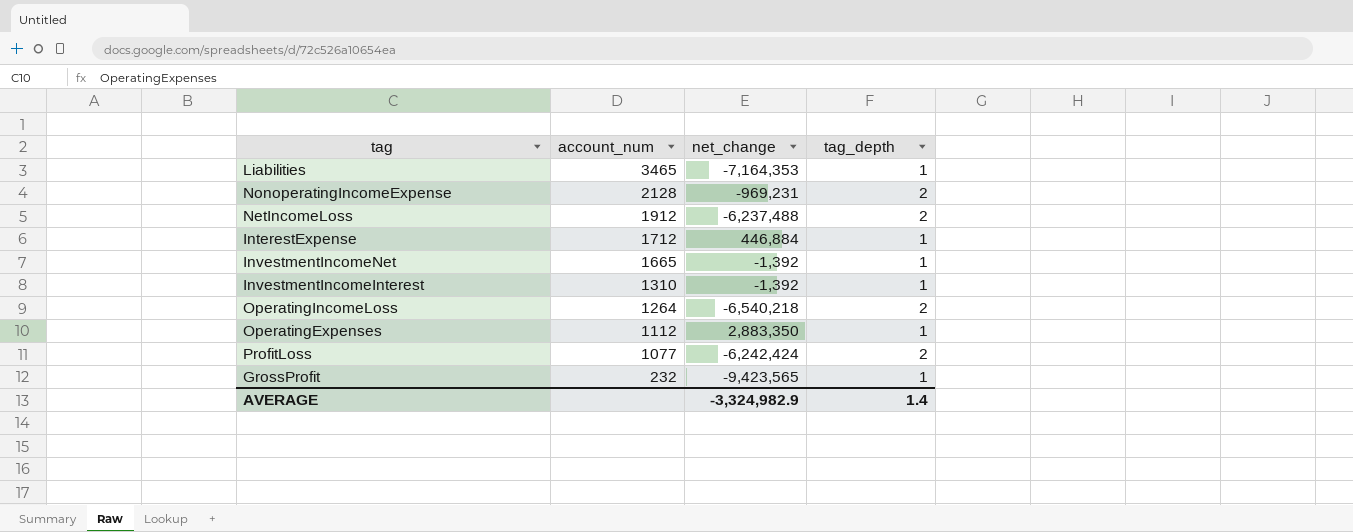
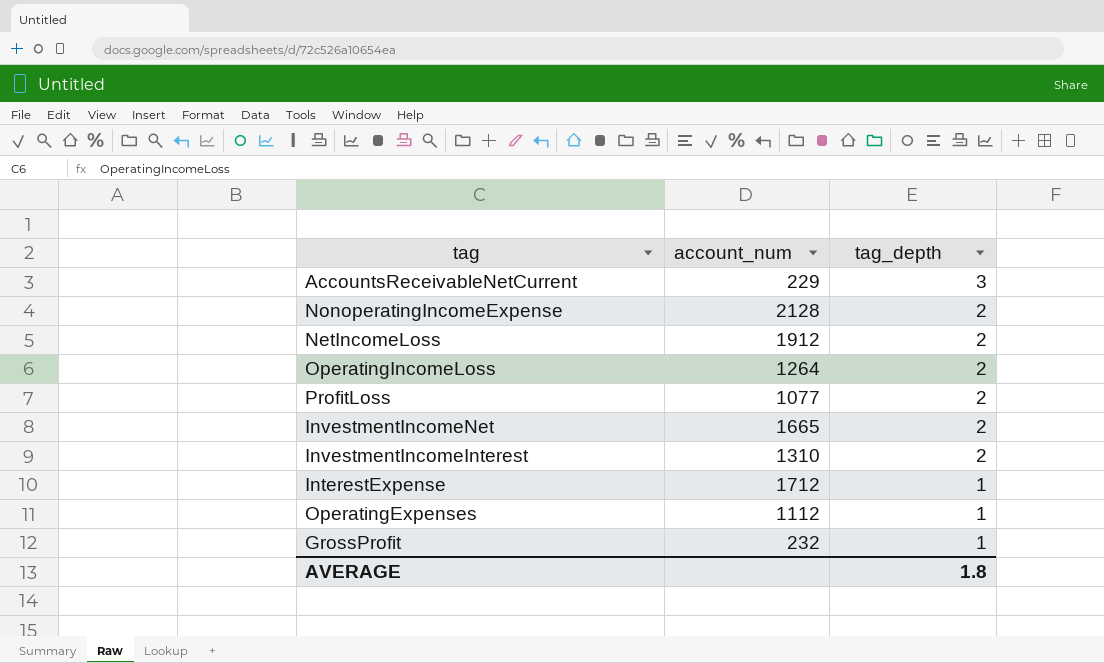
row order: account_num descending -> tag_depth descending
column net_change | position: 3 -> none
row Liabilities: 3465 | -7,164,353 | 1 -> none
row AccountsReceivableNetCurrent: none -> 229 | 3
InvestmentIncomeNet | tag_depth: 1 -> 2
InvestmentIncomeInterest | tag_depth: 1 -> 2
AVERAGE | tag_depth: 1.4 -> 1.8

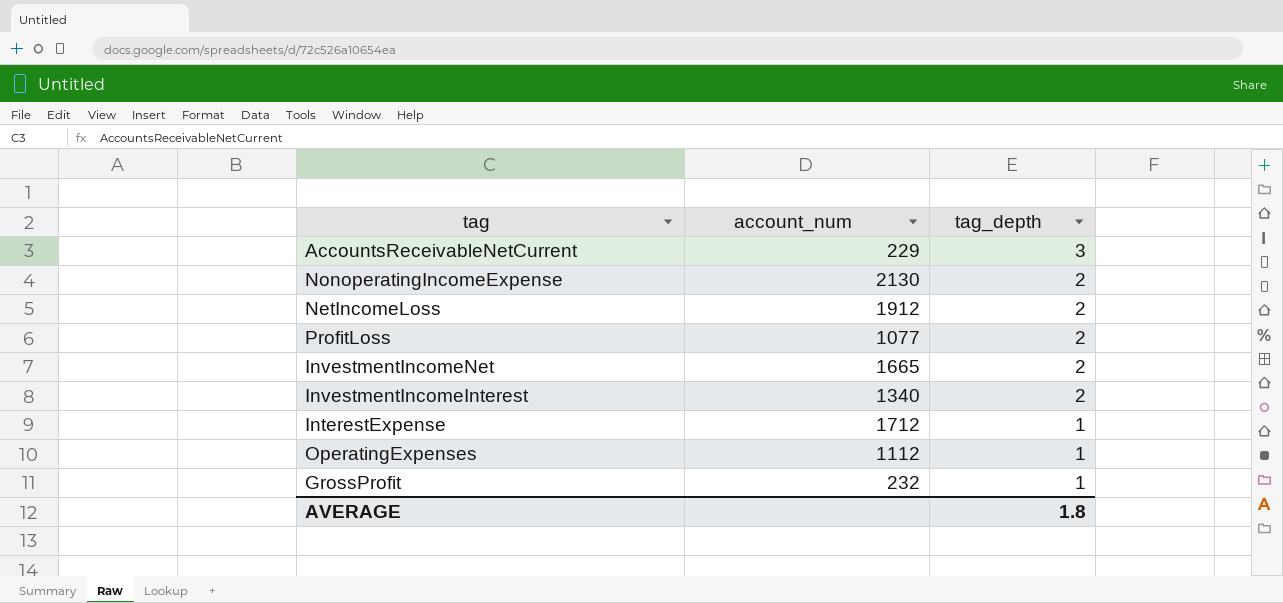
row OperatingIncomeLoss: 1264 | 2 -> none
NonoperatingIncomeExpense | account_num: 2128 -> 2130
InvestmentIncomeInterest | account_num: 1310 -> 1340

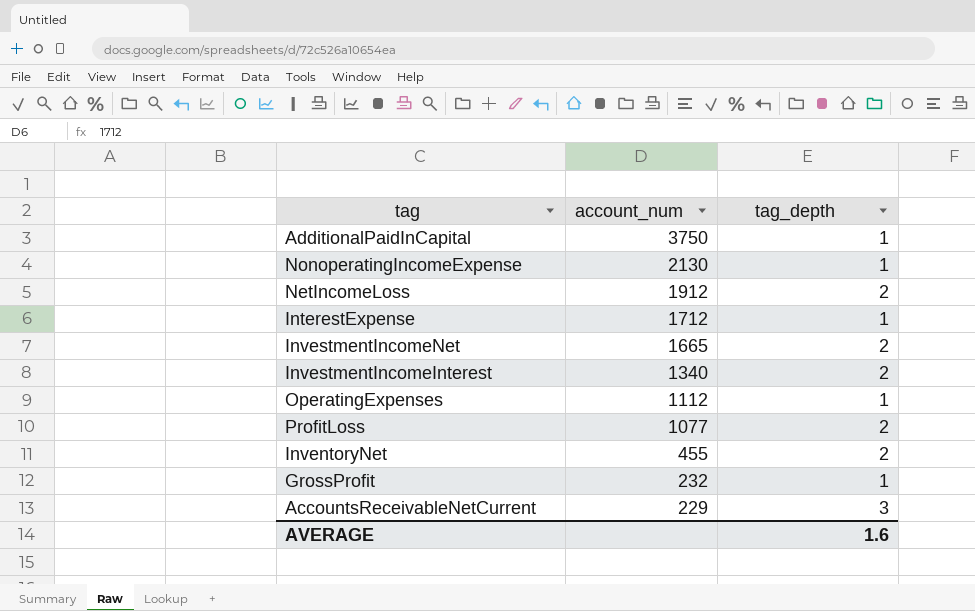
row order: tag_depth descending -> account_num descending
row AdditionalPaidInCapital: none -> 3750 | 1
NonoperatingIncomeExpense | tag_depth: 2 -> 1
row InventoryNet: none -> 455 | 2
AVERAGE | tag_depth: 1.8 -> 1.6

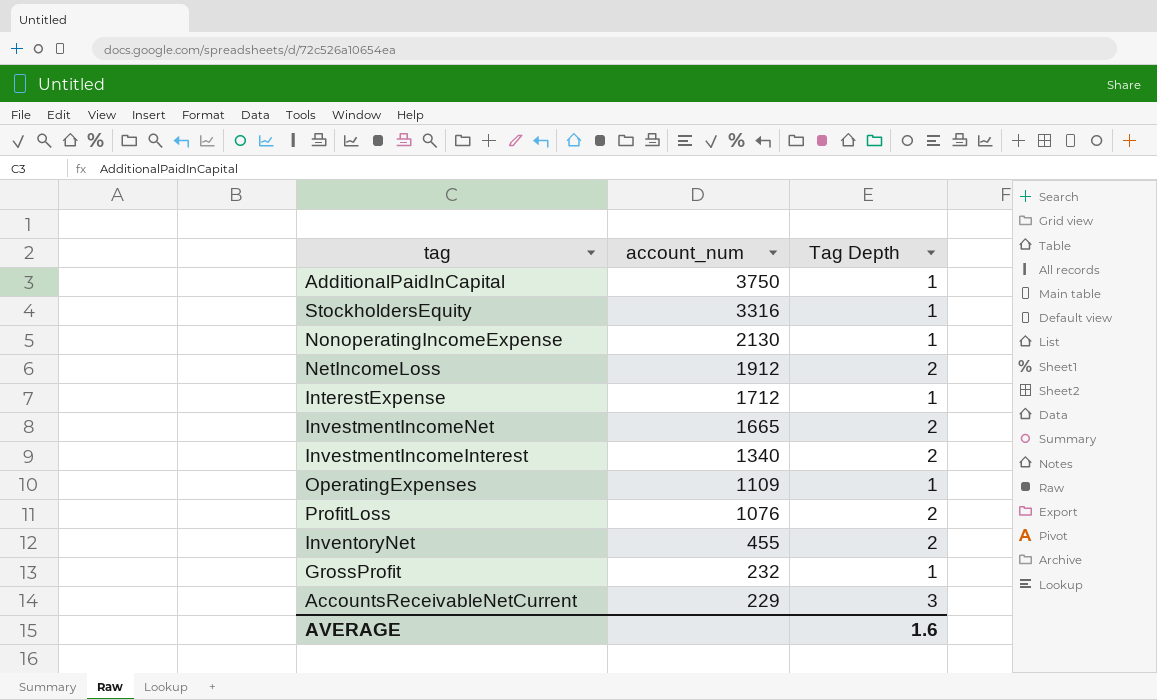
column name: tag_depth -> Tag Depth
row StockholdersEquity: none -> 3316 | 1
OperatingExpenses | account_num: 1112 -> 1109
ProfitLoss | account_num: 1077 -> 1076

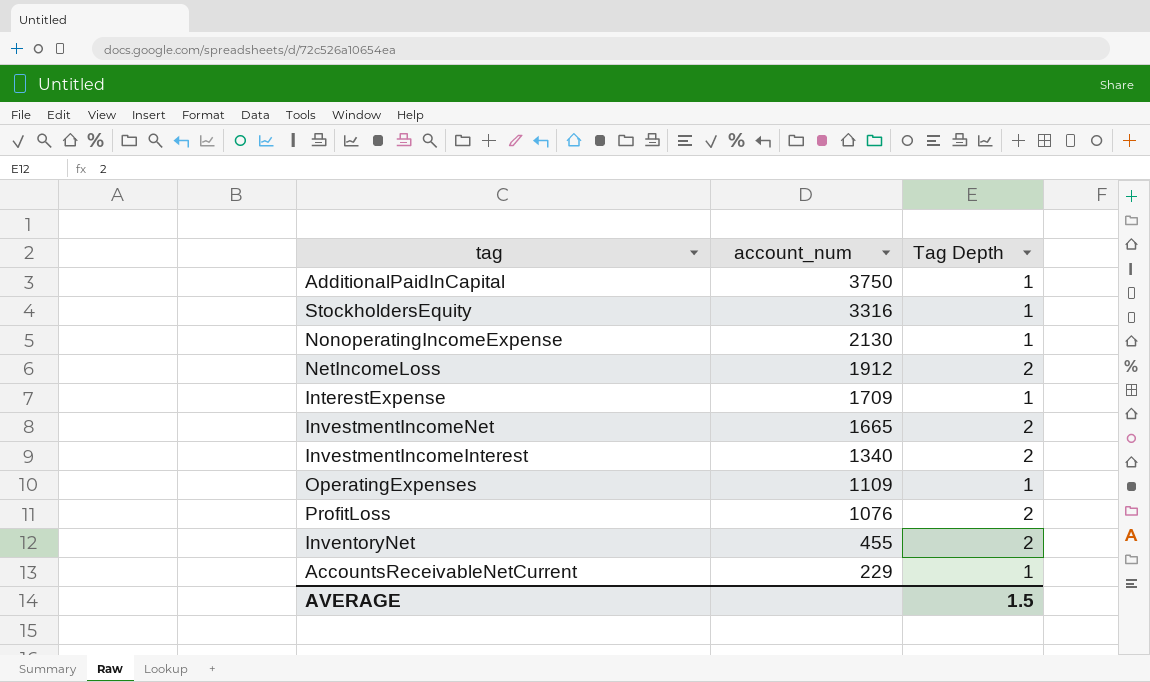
row GrossProfit: 232 | 1 -> none
InterestExpense | account_num: 1712 -> 1709
AccountsReceivableNetCurrent | Tag Depth: 3 -> 1
AVERAGE | Tag Depth: 1.6 -> 1.5

